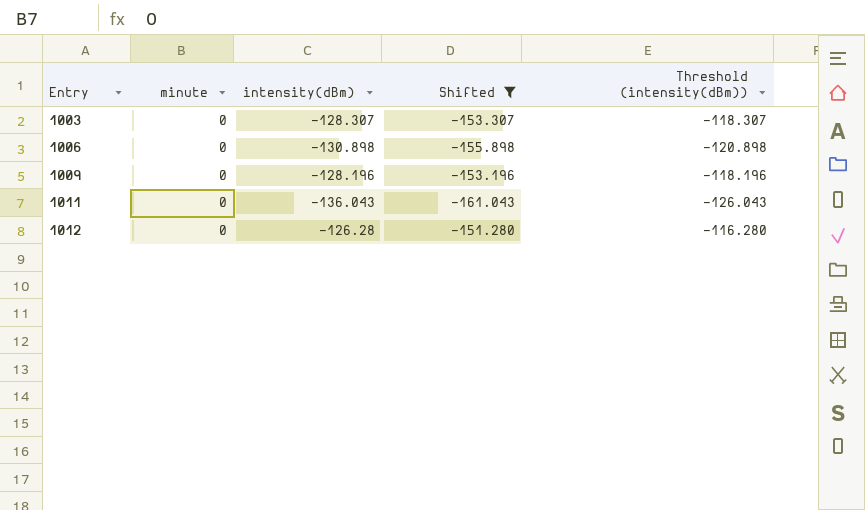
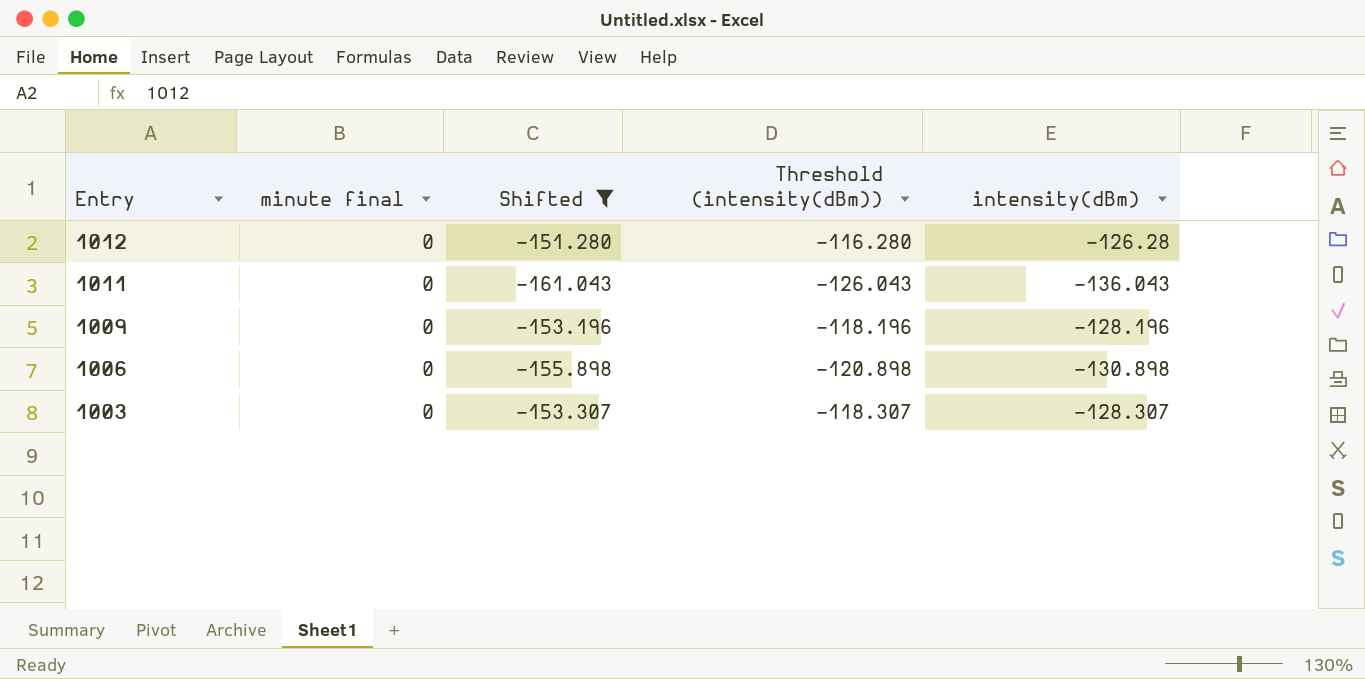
row order: Entry ascending -> Entry descending
column name: minute -> minute final
column intensity(dBm) | position: 3 -> 5

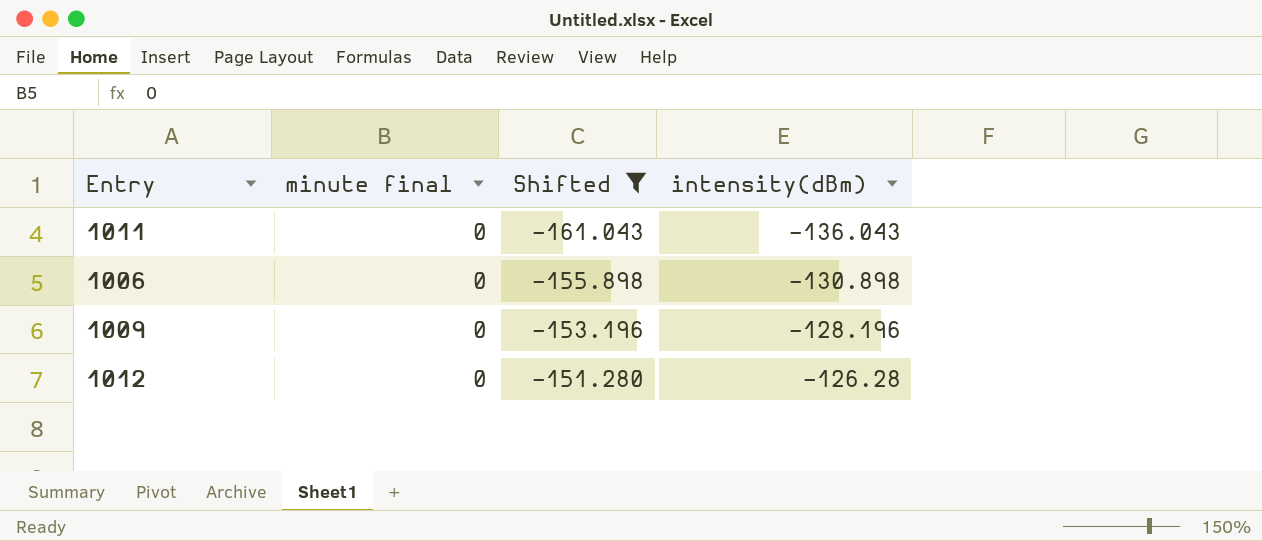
row order: Entry descending -> Shifted ascending
column Threshold (intensity(dBm)) | formula: [intensity(dBm)] + 10 -> none
row 1003: 0 | -153.307 | -118.307 | -128.307 -> none

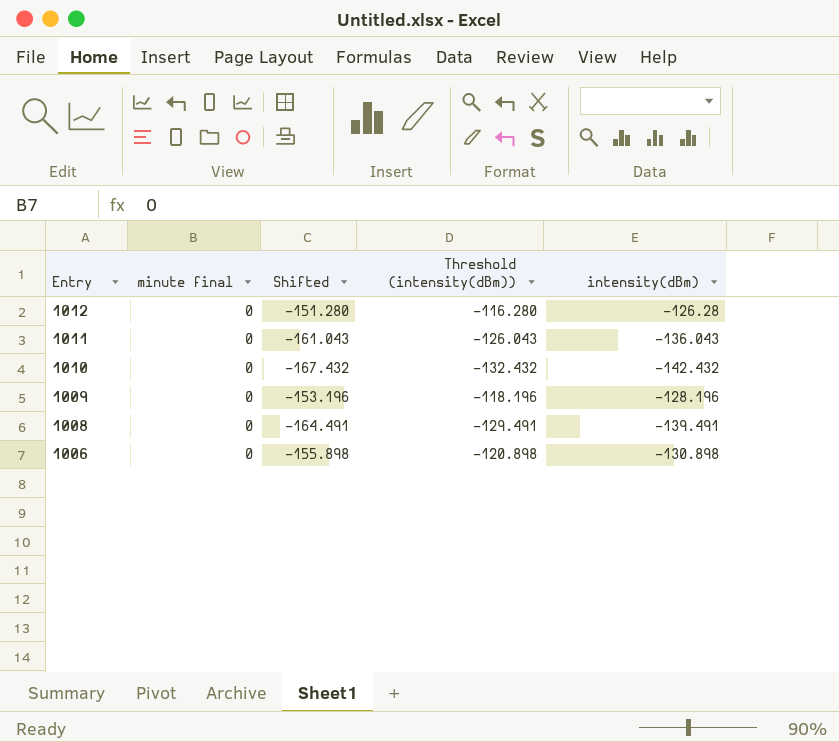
filter: Shifted >= -161.043 -> none
row order: Shifted ascending -> Entry descending
column Threshold (intensity(dBm)) | formula: none -> [intensity(dBm)] + 10

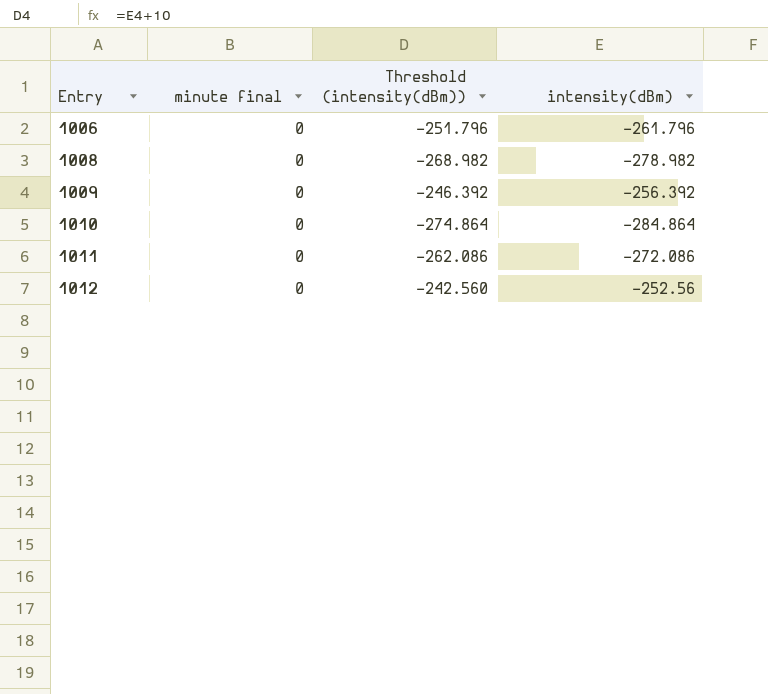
row order: Entry descending -> Entry ascending
column Shifted | formula: [intensity(dBm)] - 25 -> none
1006 | Threshold (intensity(dBm)): -120.898 -> -251.796
1006 | intensity(dBm): -130.898 -> -261.796
1008 | Threshold (intensity(dBm)): -129.491 -> -268.982
1008 | intensity(dBm): -139.491 -> -278.982
1009 | Threshold (intensity(dBm)): -118.196 -> -246.392
1009 | intensity(dBm): -128.196 -> -256.392
1010 | Threshold (intensity(dBm)): -132.432 -> -274.864
1010 | intensity(dBm): -142.432 -> -284.864
1011 | Threshold (intensity(dBm)): -126.043 -> -262.086
1011 | intensity(dBm): -136.043 -> -272.086
1012 | Threshold (intensity(dBm)): -116.280 -> -242.560
1012 | intensity(dBm): -126.28 -> -252.56

